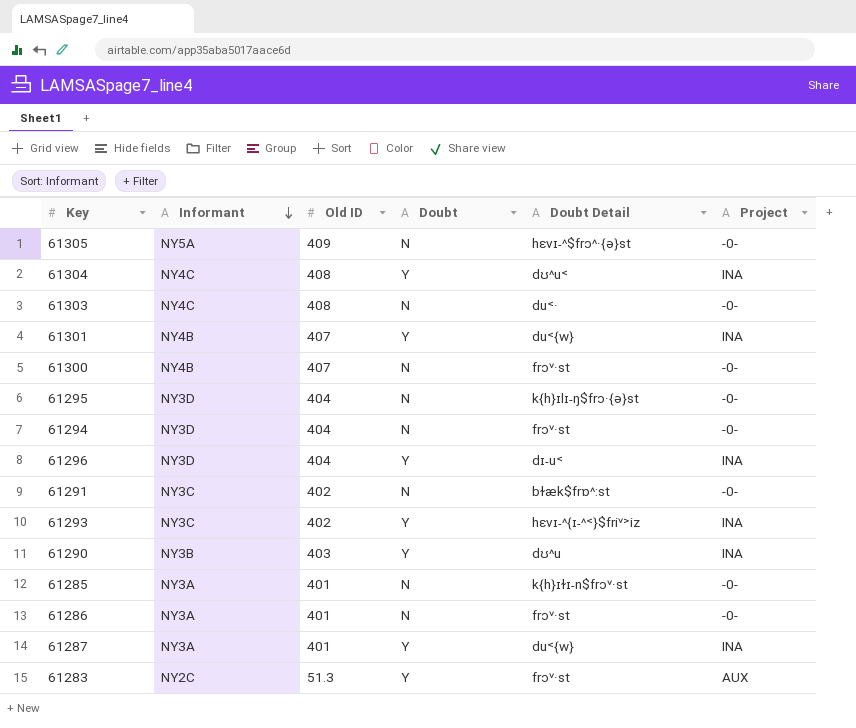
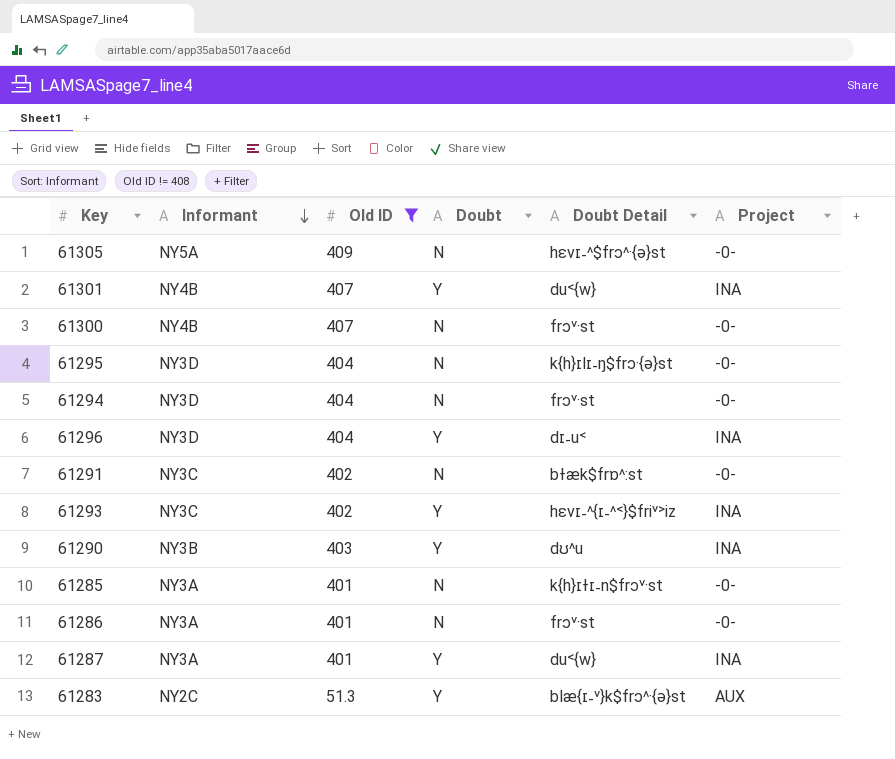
filter: none -> Old ID != 408
61283 | Doubt Detail: frɔ˅·st -> blæ{ɪ˗˅}k$frɔ˄·{ə}st

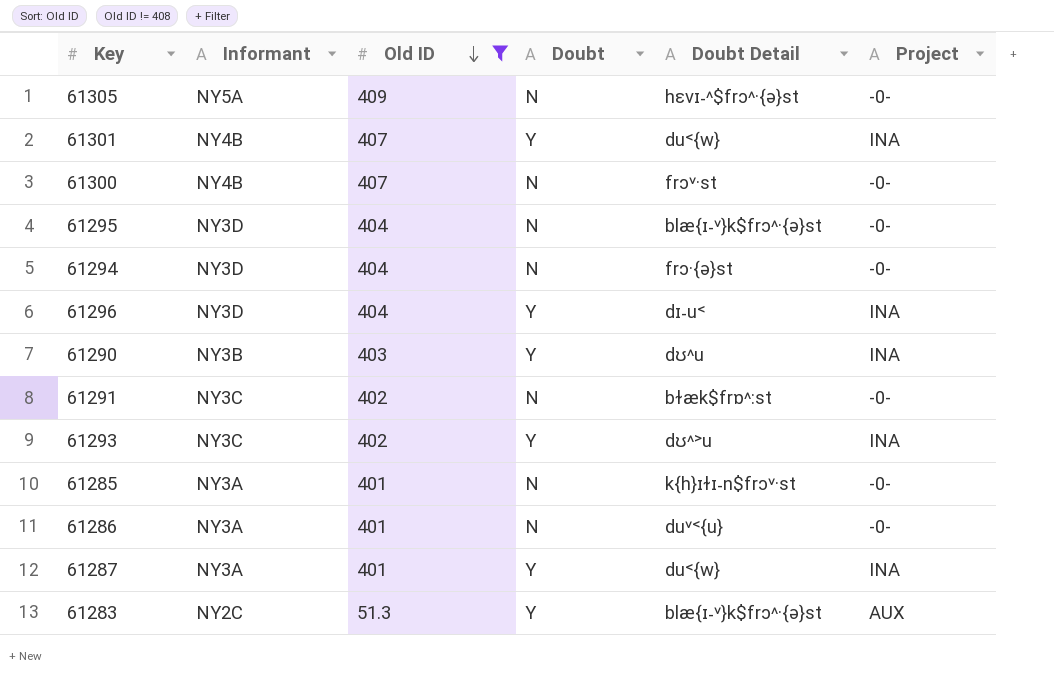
row order: Informant descending -> Old ID descending
61295 | Doubt Detail: k{h}ɪlɪ˗ŋ$frɔ·{ə}st -> blæ{ɪ˗˅}k$frɔ˄·{ə}st
61294 | Doubt Detail: frɔ˅·st -> frɔ·{ə}st
61293 | Doubt Detail: hɛvɪ˗˄{ɪ˗˄˂}$fri˅˃iz -> dʊ˄˃u
61286 | Doubt Detail: frɔ˅·st -> du˅˂{u}

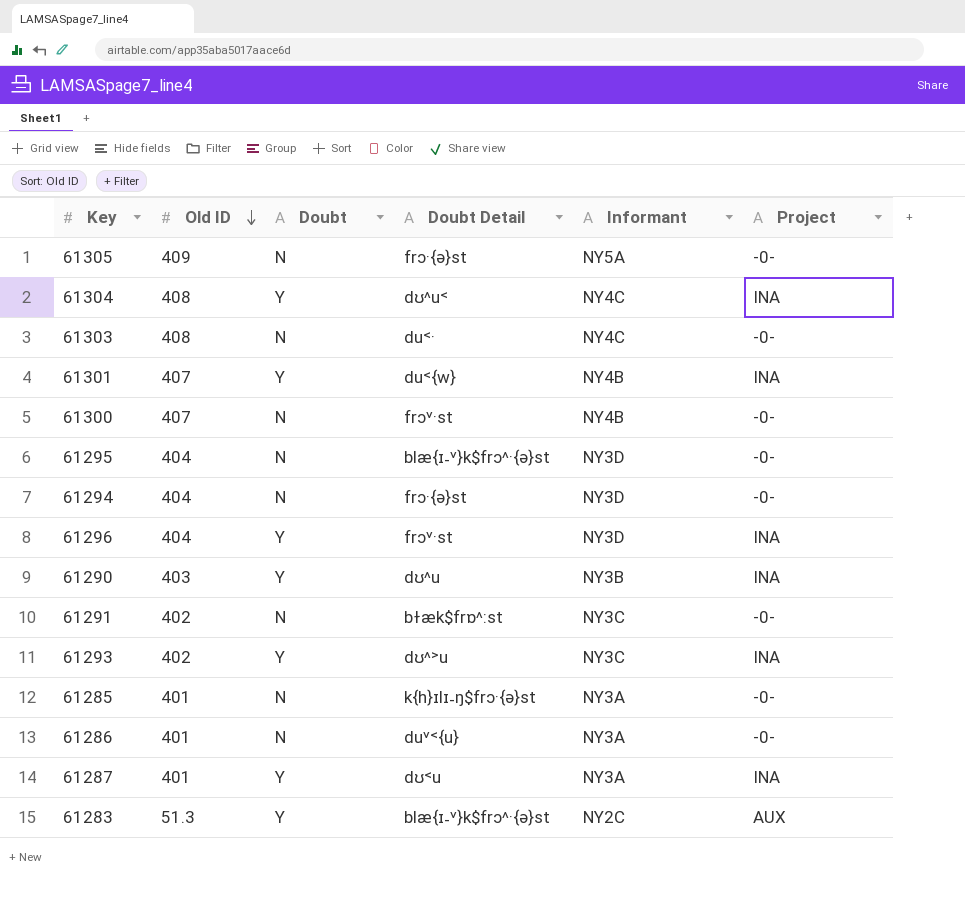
filter: Old ID != 408 -> none
column Informant | position: 2 -> 5
61305 | Doubt Detail: hɛvɪ˗˄$frɔ˄·{ə}st -> frɔ·{ə}st
61296 | Doubt Detail: dɪ˗u˂ -> frɔ˅·st
61285 | Doubt Detail: k{h}ɪɫɪ˗n$frɔ˅·st -> k{h}ɪlɪ˗ŋ$frɔ·{ə}st
61287 | Doubt Detail: du˂{w} -> dʊ˂u

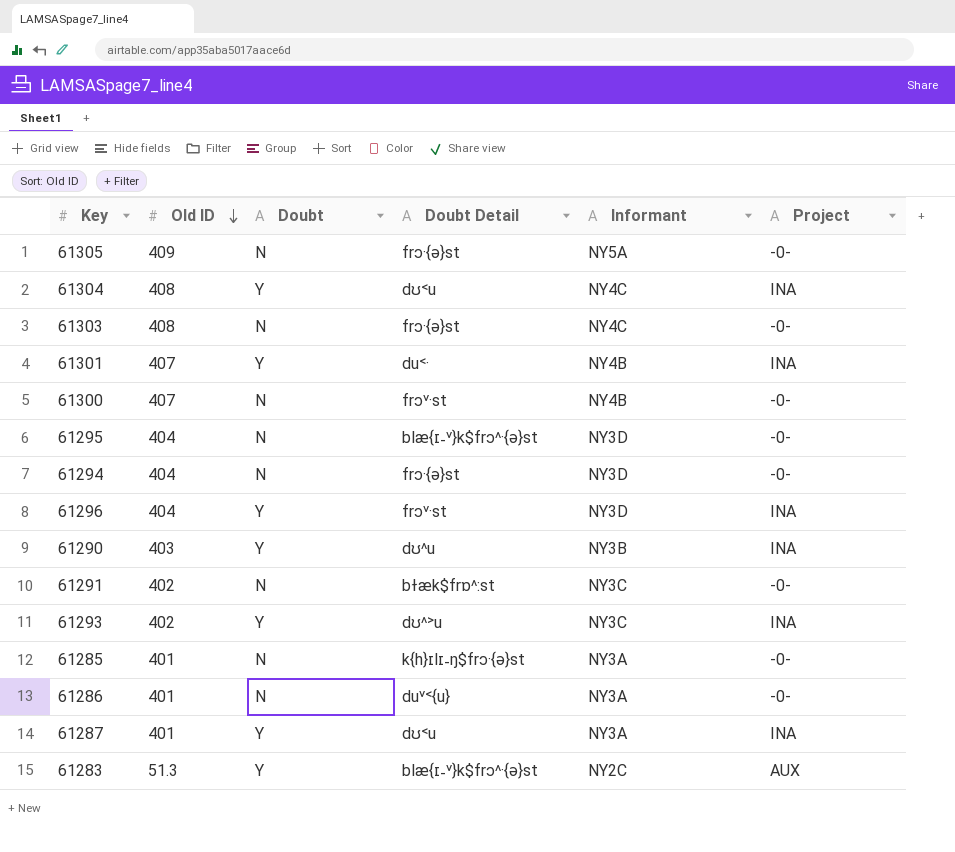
61304 | Doubt Detail: dʊ˄u˂ -> dʊ˂u
61303 | Doubt Detail: du˂· -> frɔ·{ə}st
61301 | Doubt Detail: du˂{w} -> du˂·

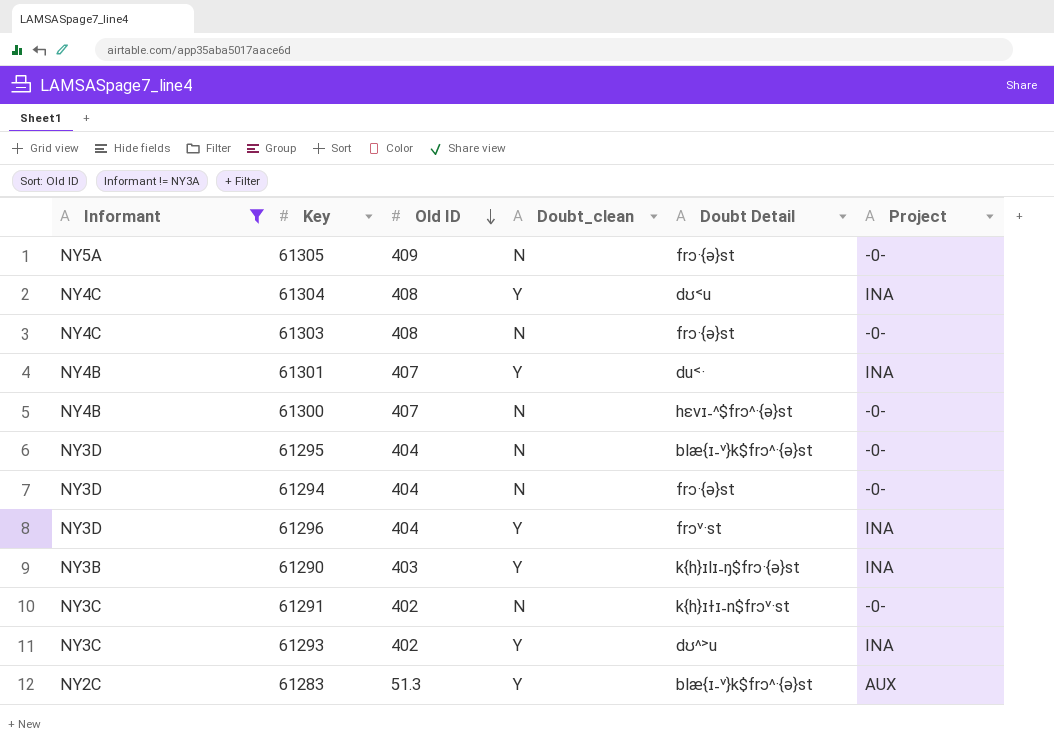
filter: none -> Informant != NY3A
column Informant | position: 5 -> 1
column name: Doubt -> Doubt_clean
61300 | Doubt Detail: frɔ˅·st -> hɛvɪ˗˄$frɔ˄·{ə}st
61290 | Doubt Detail: dʊ˄u -> k{h}ɪlɪ˗ŋ$frɔ·{ə}st
61291 | Doubt Detail: bɫæk$frɒ˄:st -> k{h}ɪɫɪ˗n$frɔ˅·st

